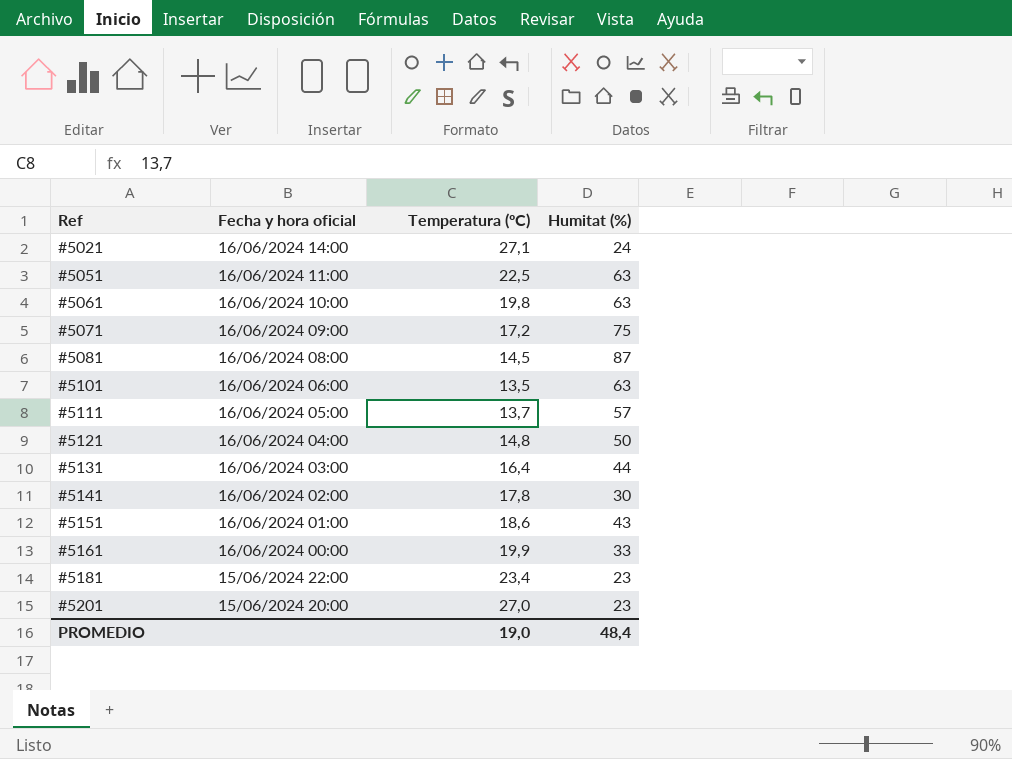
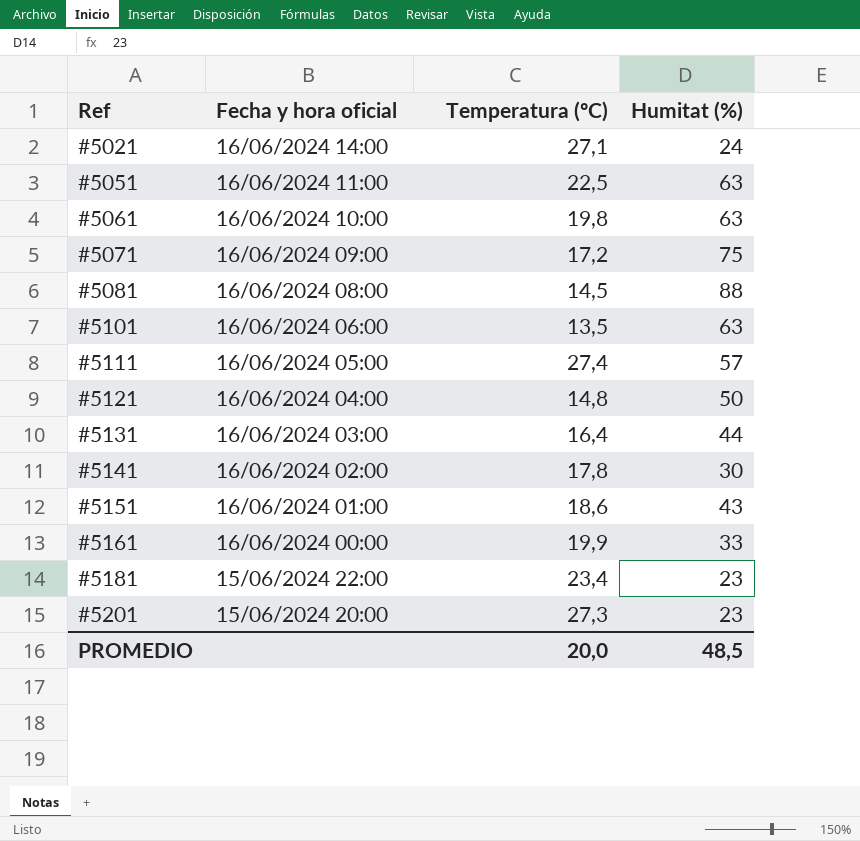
#5081 | Humitat (%): 87 -> 88
#5111 | Temperatura (ºC): 13,7 -> 27,4
#5201 | Temperatura (ºC): 27,0 -> 27,3
PROMEDIO | Temperatura (ºC): 19,0 -> 20,0
PROMEDIO | Humitat (%): 48,4 -> 48,5

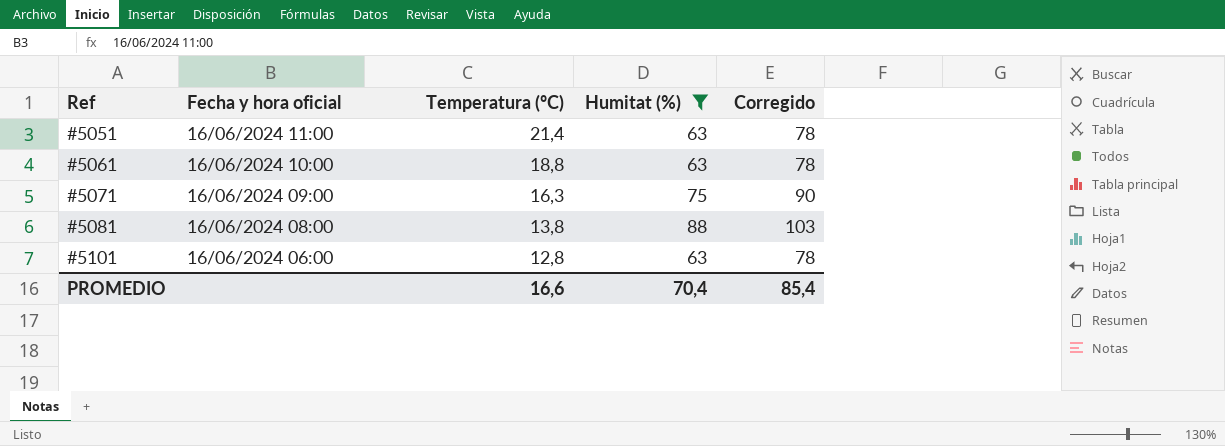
filter: none -> Humitat (%) >= 63
column Corregido | formula: none -> [Humitat (%)] + 15
#5051 | Temperatura (ºC): 22,5 -> 21,4
#5061 | Temperatura (ºC): 19,8 -> 18,8
#5071 | Temperatura (ºC): 17,2 -> 16,3
#5081 | Temperatura (ºC): 14,5 -> 13,8
#5101 | Temperatura (ºC): 13,5 -> 12,8
PROMEDIO | Temperatura (ºC): 20,0 -> 16,6
PROMEDIO | Humitat (%): 48,5 -> 70,4

